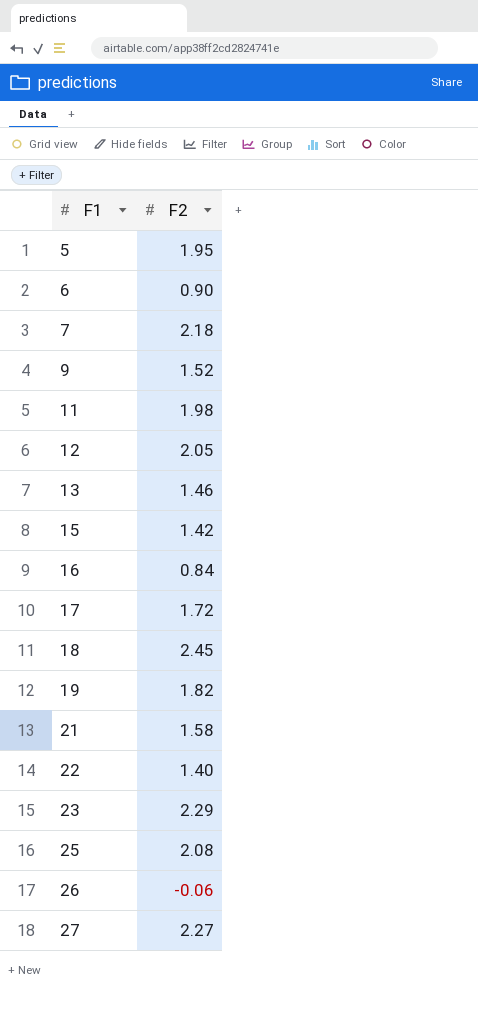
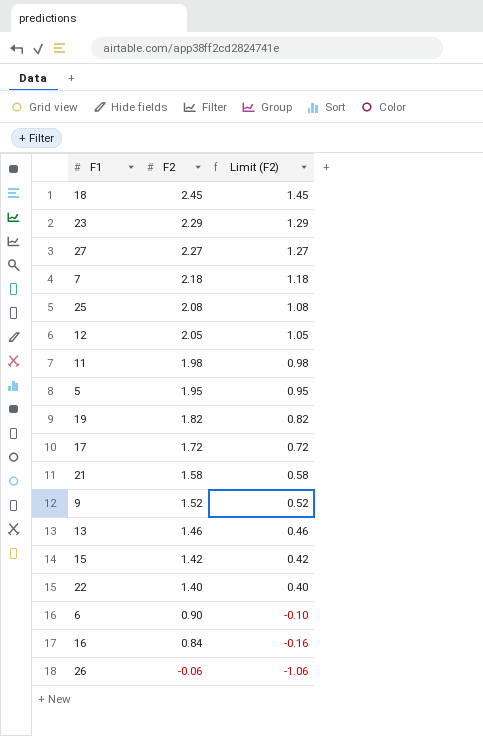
row order: F1 ascending -> F2 descending
column Limit (F2) | formula: none -> [F2] - 1

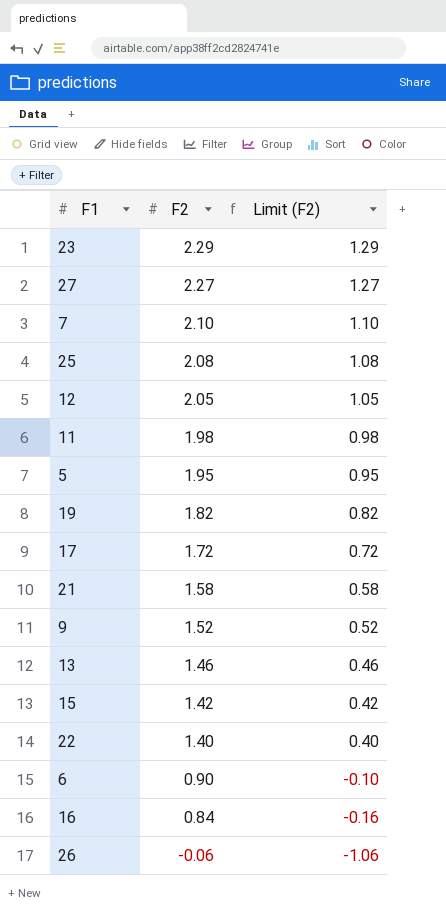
row 18: 2.45 | 1.45 -> none
7 | F2: 2.18 -> 2.10
7 | Limit (F2): 1.18 -> 1.10

